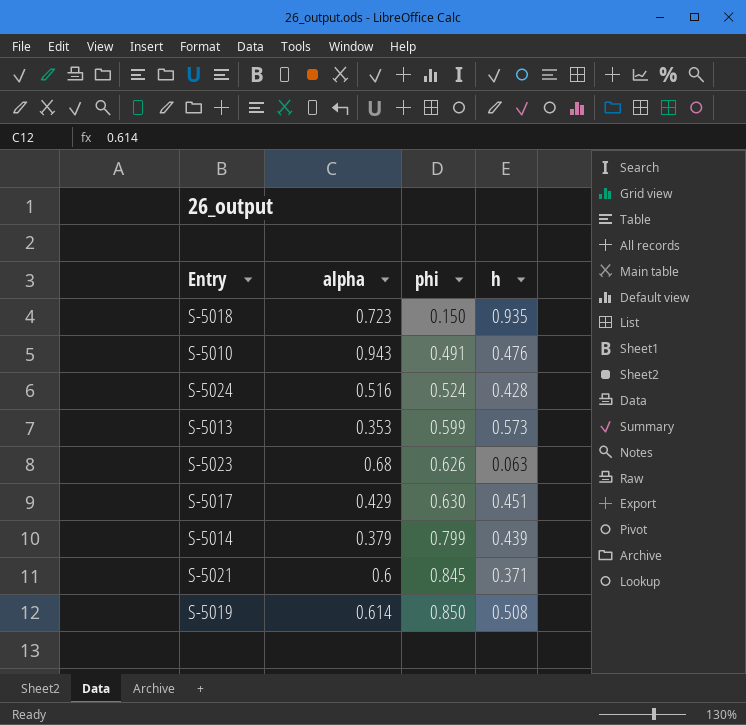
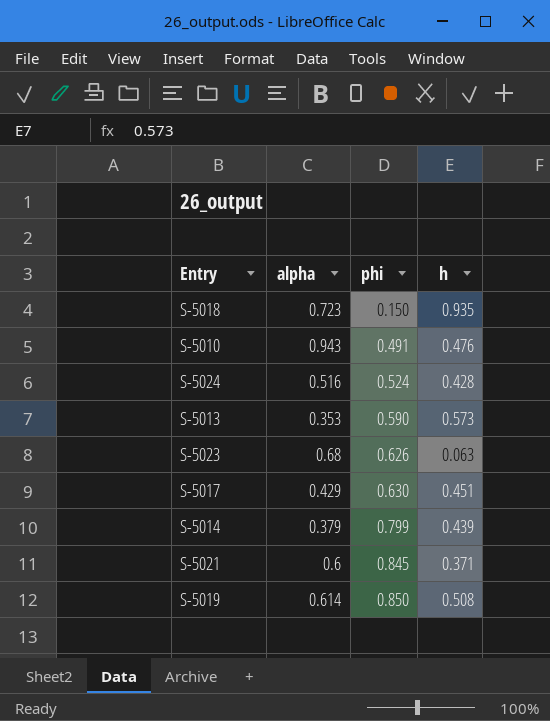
S-5013 | phi: 0.599 -> 0.590

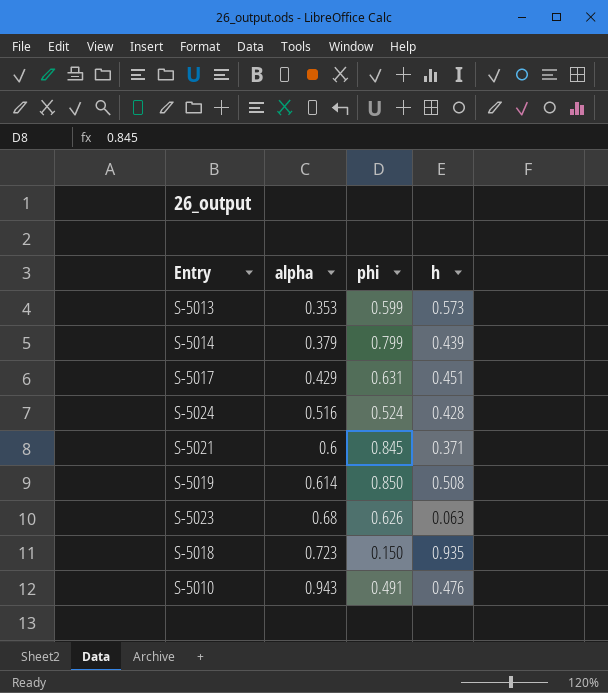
row order: phi ascending -> alpha ascending
S-5013 | phi: 0.590 -> 0.599
S-5017 | phi: 0.630 -> 0.631

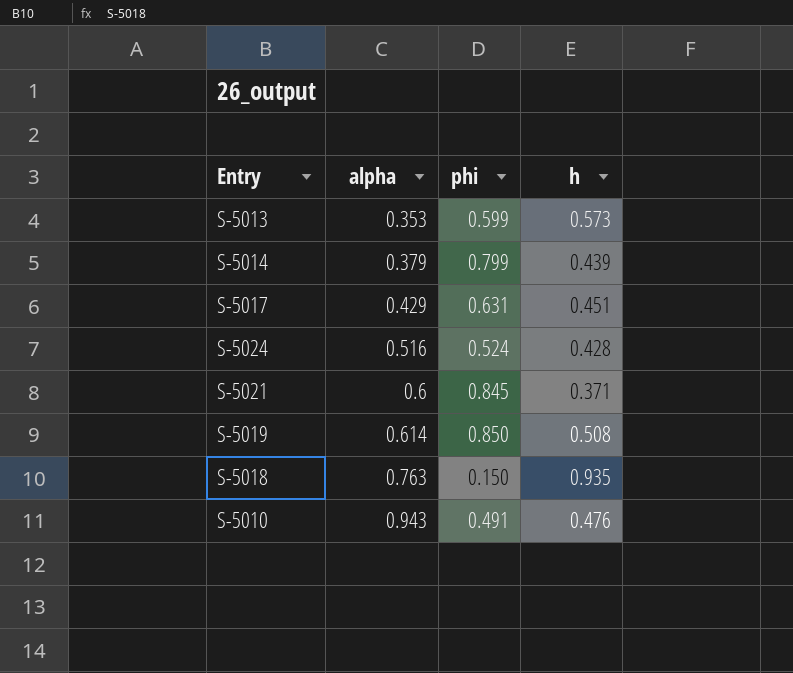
row S-5023: 0.68 | 0.626 | 0.063 -> none
S-5018 | alpha: 0.723 -> 0.763

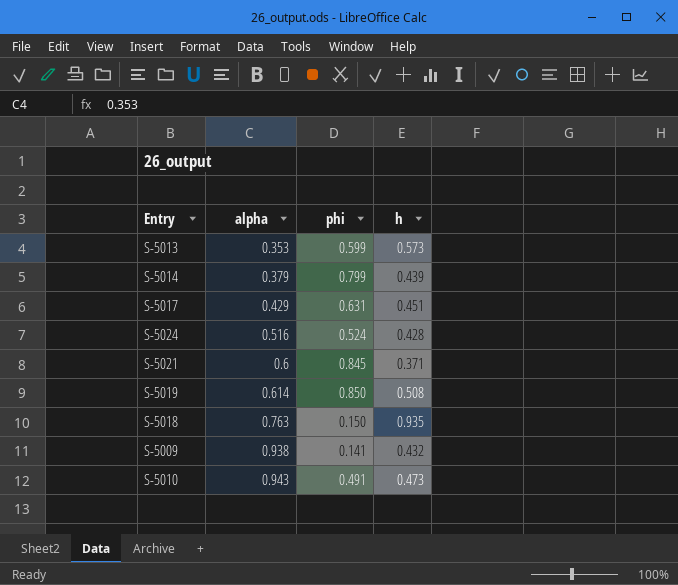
row S-5009: none -> 0.938 | 0.141 | 0.432
S-5010 | h: 0.476 -> 0.473

